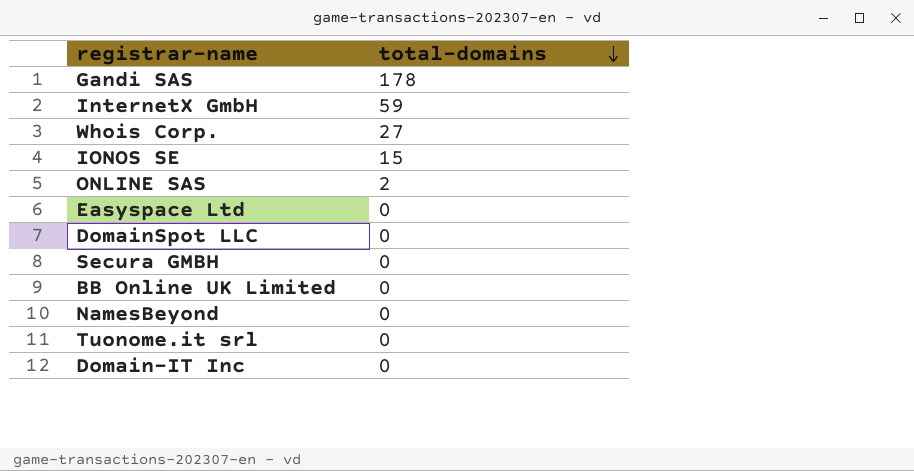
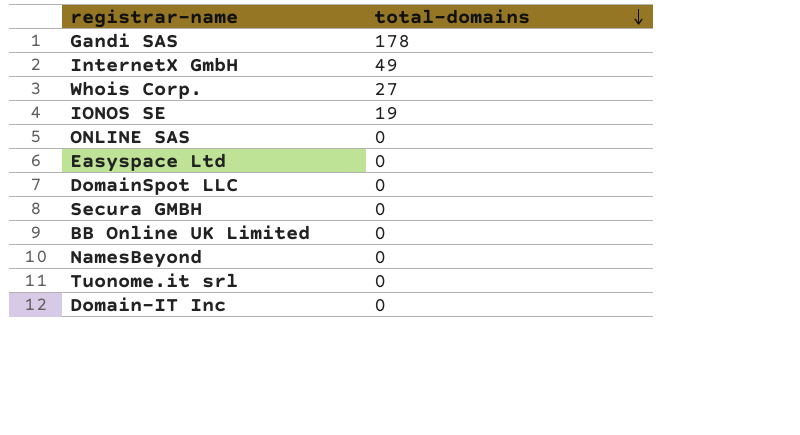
InternetX GmbH | total-domains: 59 -> 49
IONOS SE | total-domains: 15 -> 19
ONLINE SAS | total-domains: 2 -> 0

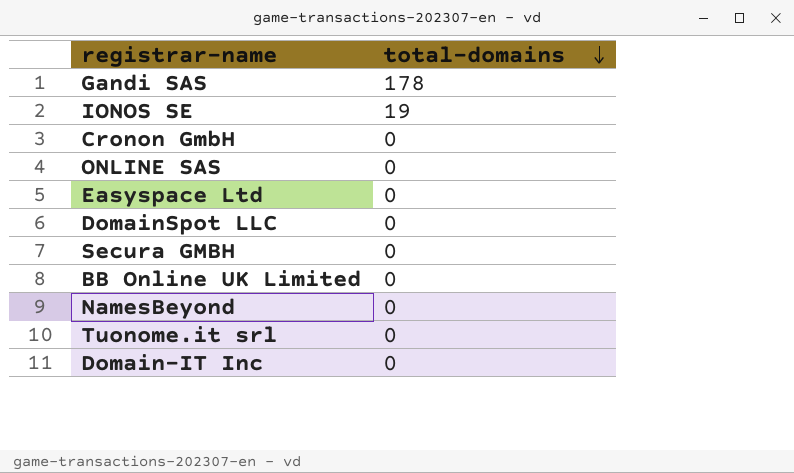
row InternetX GmbH: 49 -> none
row Whois Corp.: 27 -> none
row Cronon GmbH: none -> 0

